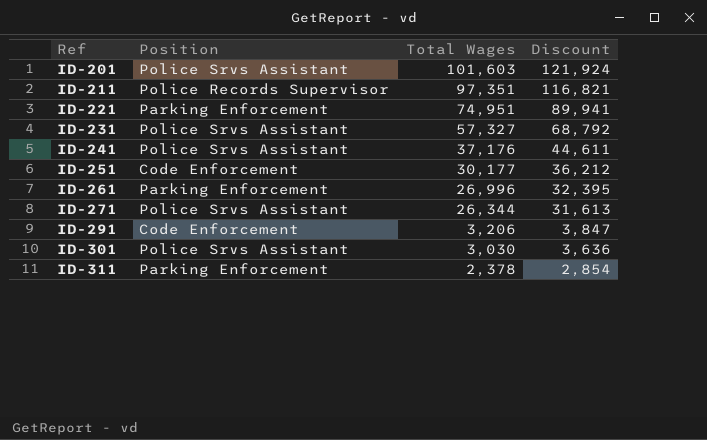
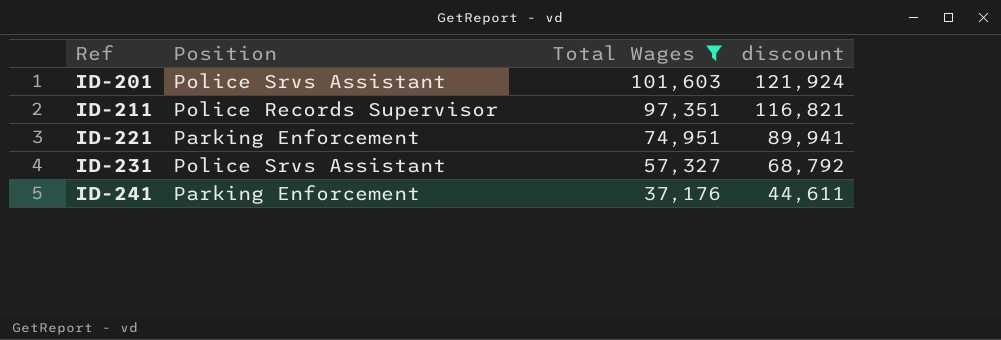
filter: none -> Total Wages >= 37,176
column name: Discount -> discount
ID-241 | Position: Police Srvs Assistant -> Parking Enforcement

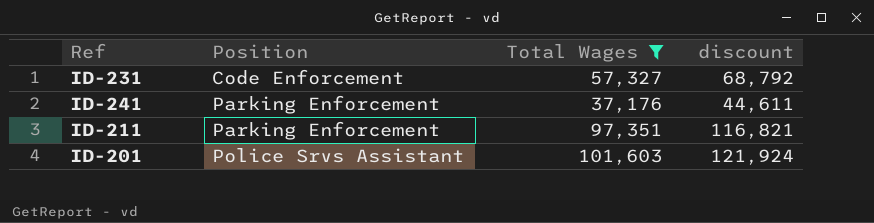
row order: Ref ascending -> Position ascending
row ID-221: Parking Enforcement | 74,951 | 89,941 -> none
ID-231 | Position: Police Srvs Assistant -> Code Enforcement
ID-211 | Position: Police Records Supervisor -> Parking Enforcement

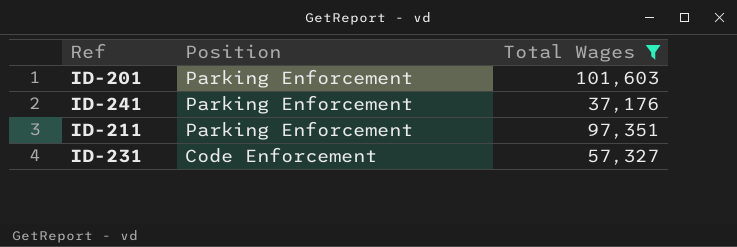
row order: Position ascending -> Position descending
column discount | formula: [Total Wages] * 1.2 -> none
ID-201 | Position: Police Srvs Assistant -> Parking Enforcement

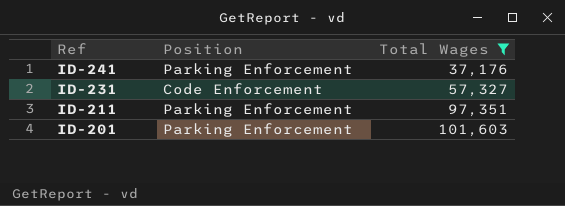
row order: Position descending -> Ref descending

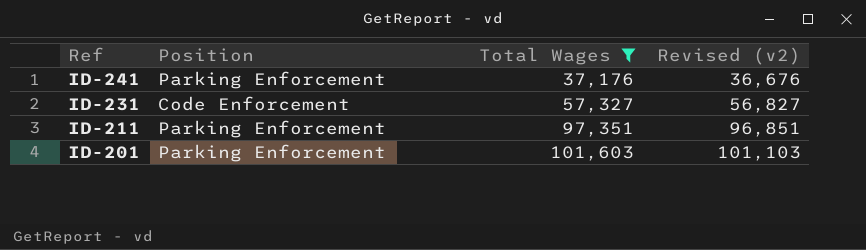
column Revised (v2) | formula: none -> [Total Wages] - 500

